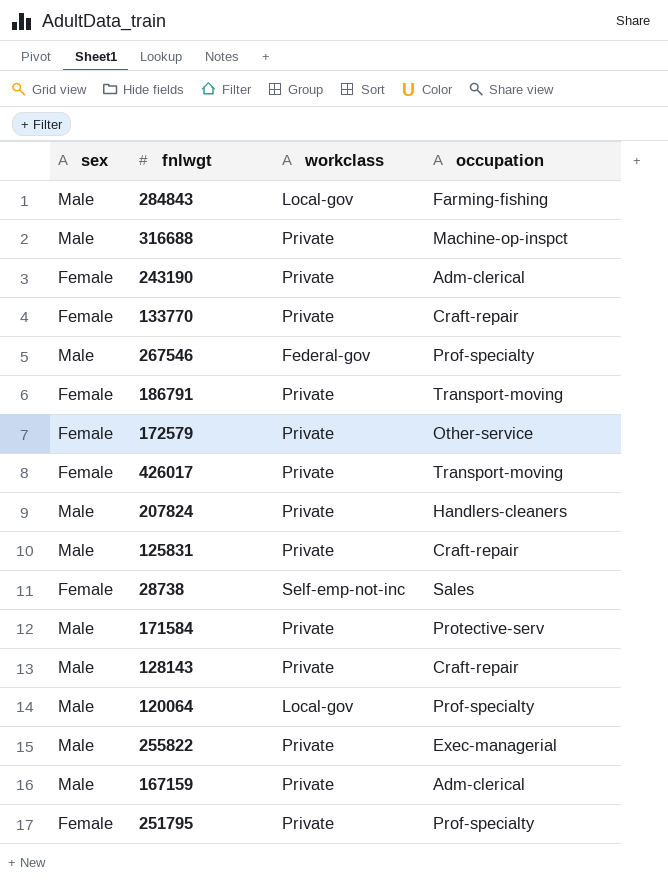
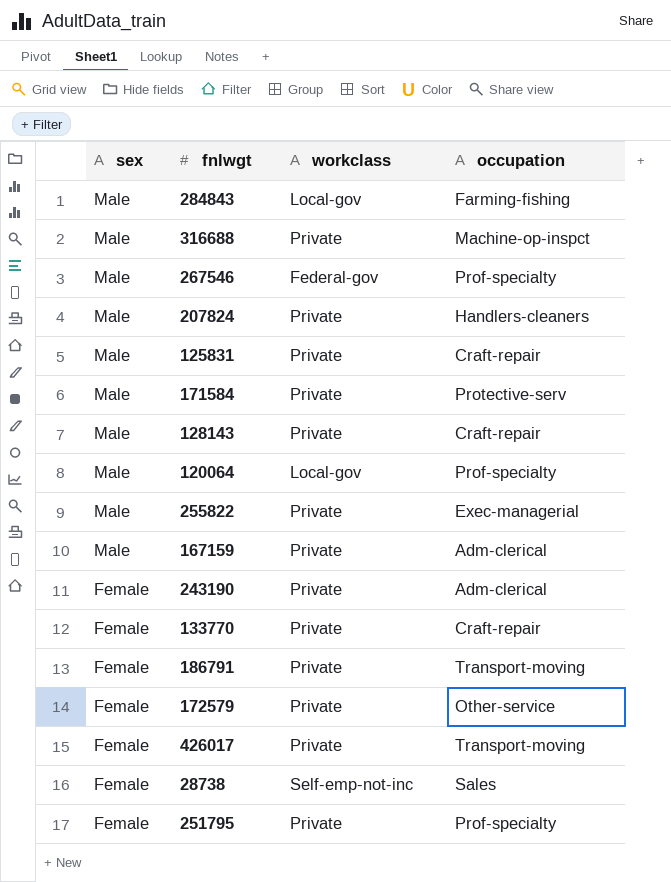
row order: none -> sex descending

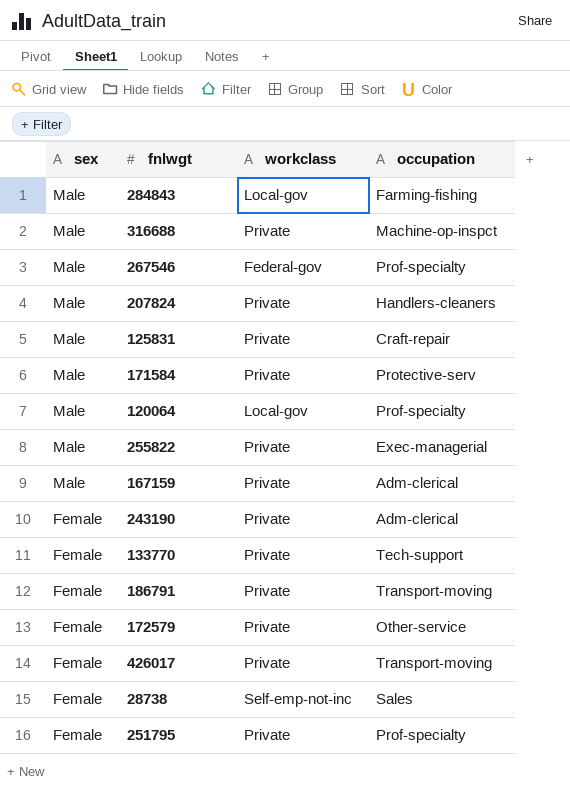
row 128143: Male | Private | Craft-repair -> none
133770 | occupation: Craft-repair -> Tech-support

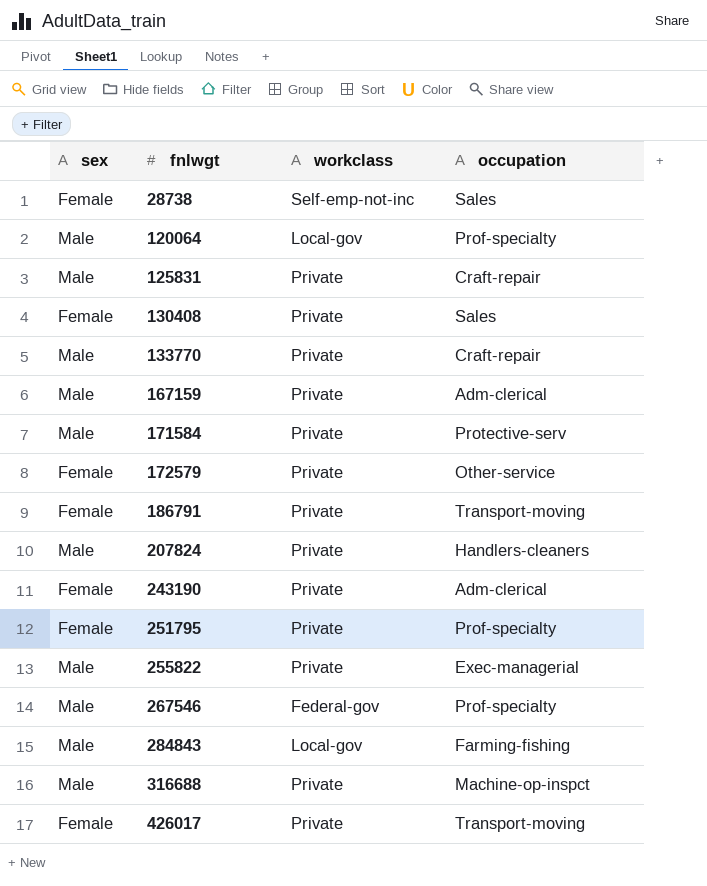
row order: sex descending -> fnlwgt ascending
row 130408: none -> Female | Private | Sales
133770 | sex: Female -> Male
133770 | occupation: Tech-support -> Craft-repair

